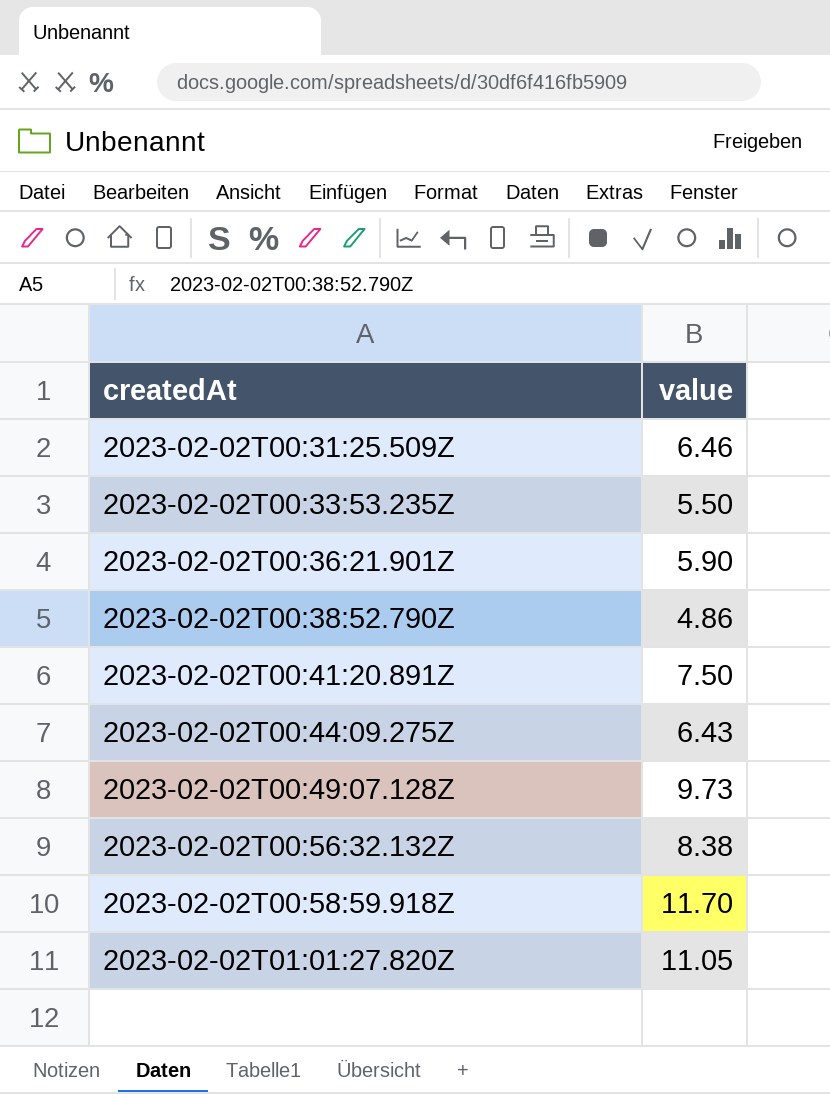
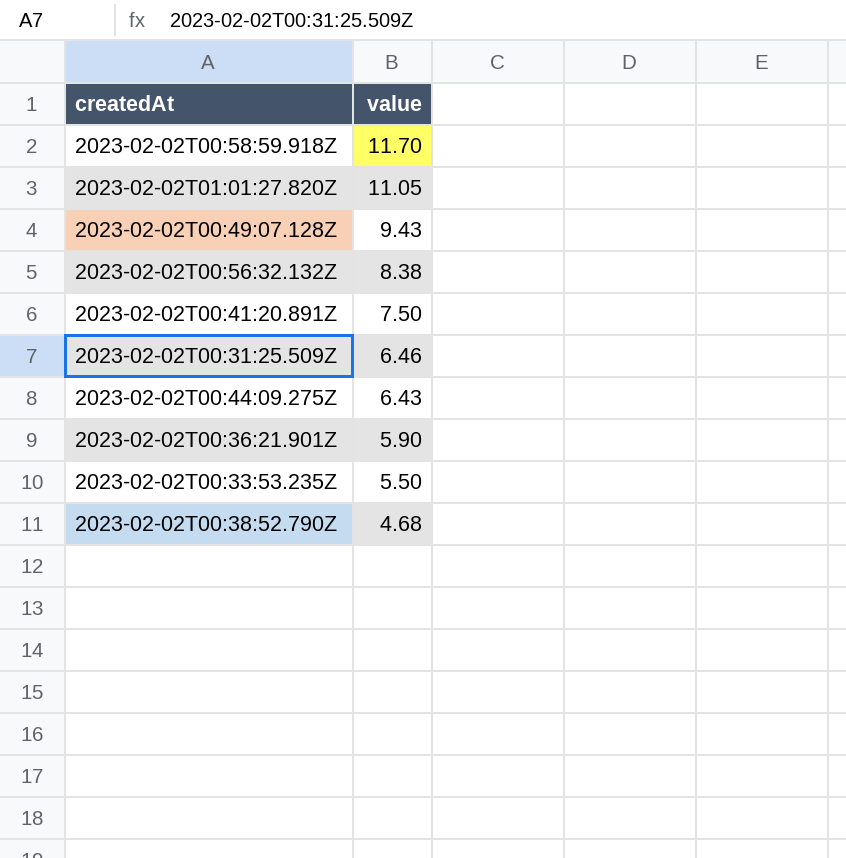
row order: createdAt ascending -> value descending
2023-02-02T00:49:07.128Z | value: 9.73 -> 9.43
2023-02-02T00:38:52.790Z | value: 4.86 -> 4.68

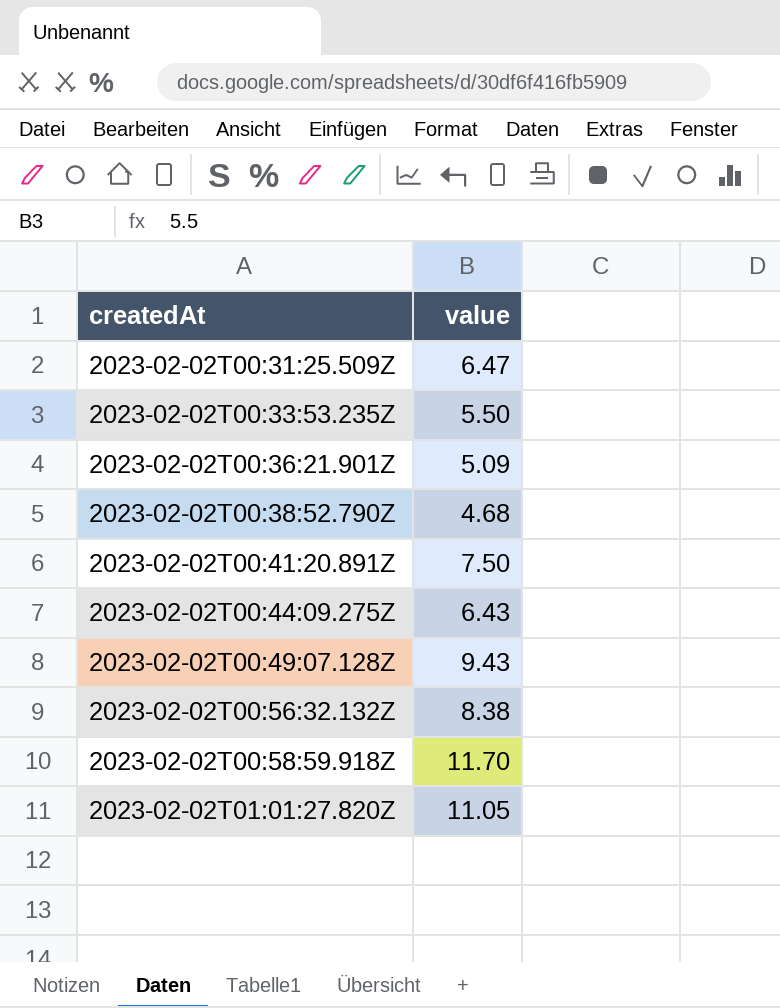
row order: value descending -> createdAt ascending
2023-02-02T00:31:25.509Z | value: 6.46 -> 6.47
2023-02-02T00:36:21.901Z | value: 5.90 -> 5.09

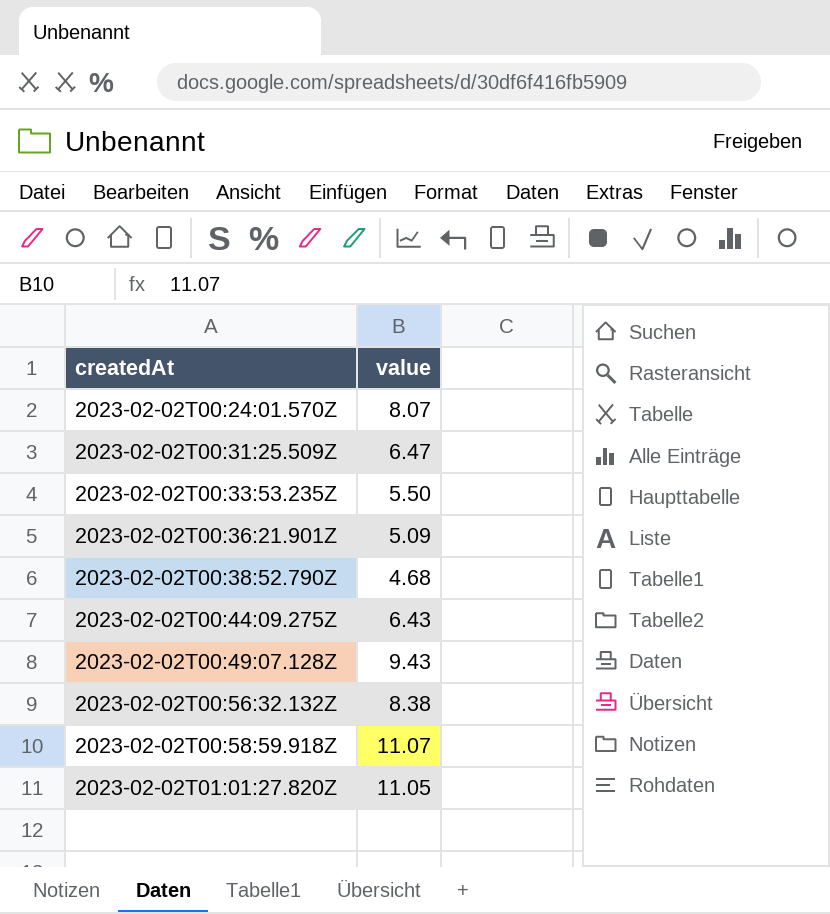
row 2023-02-02T00:41:20.891Z: 7.50 -> none
row 2023-02-02T00:24:01.570Z: none -> 8.07
2023-02-02T00:58:59.918Z | value: 11.70 -> 11.07

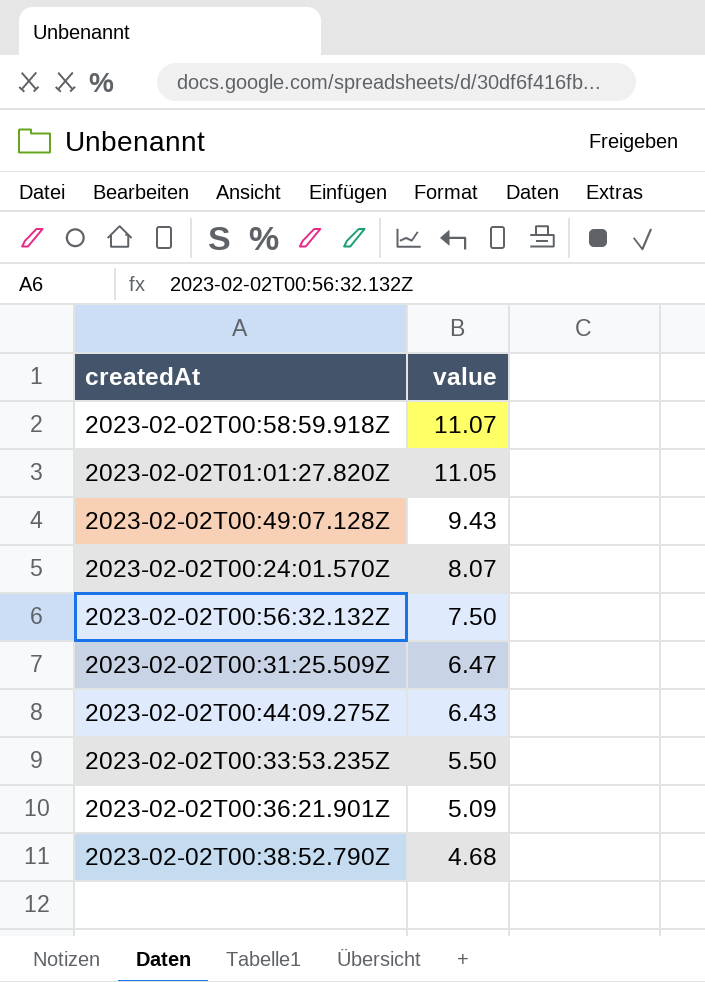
row order: createdAt ascending -> value descending
2023-02-02T00:56:32.132Z | value: 8.38 -> 7.50

